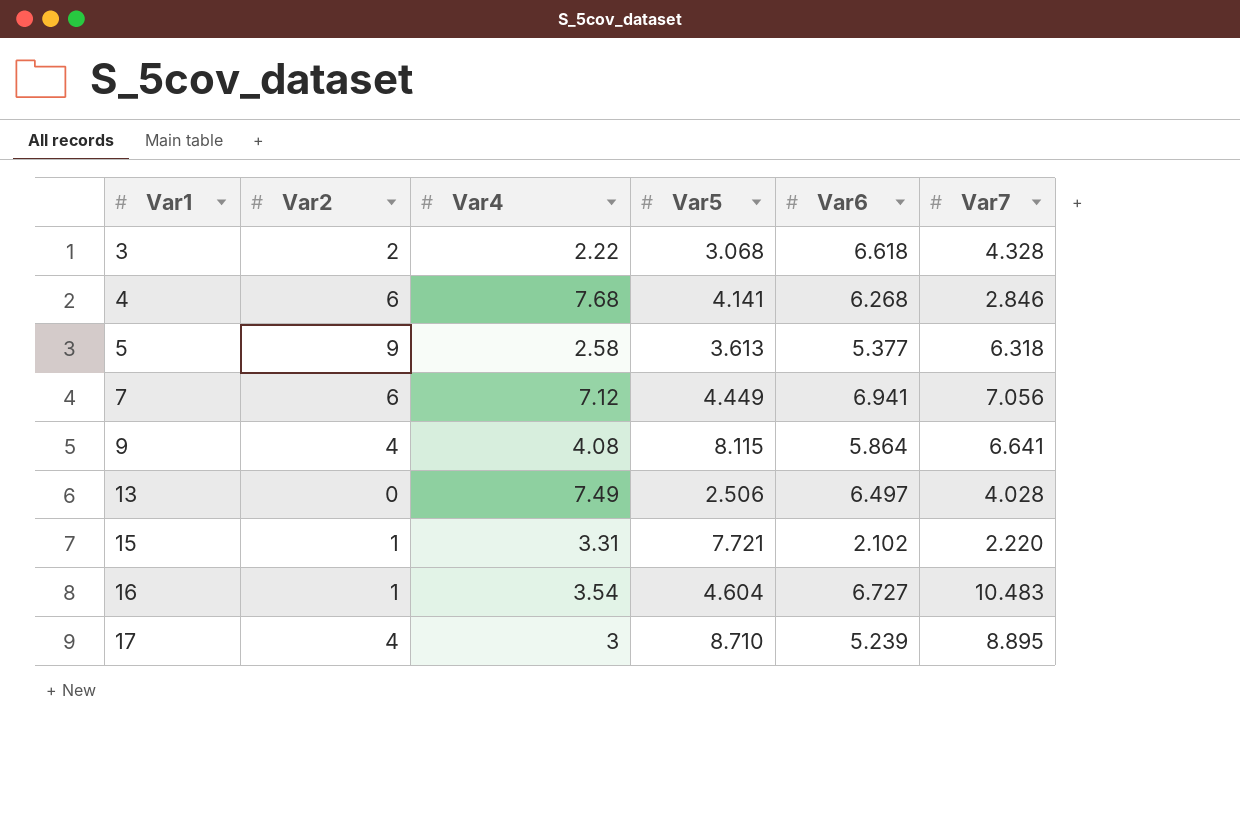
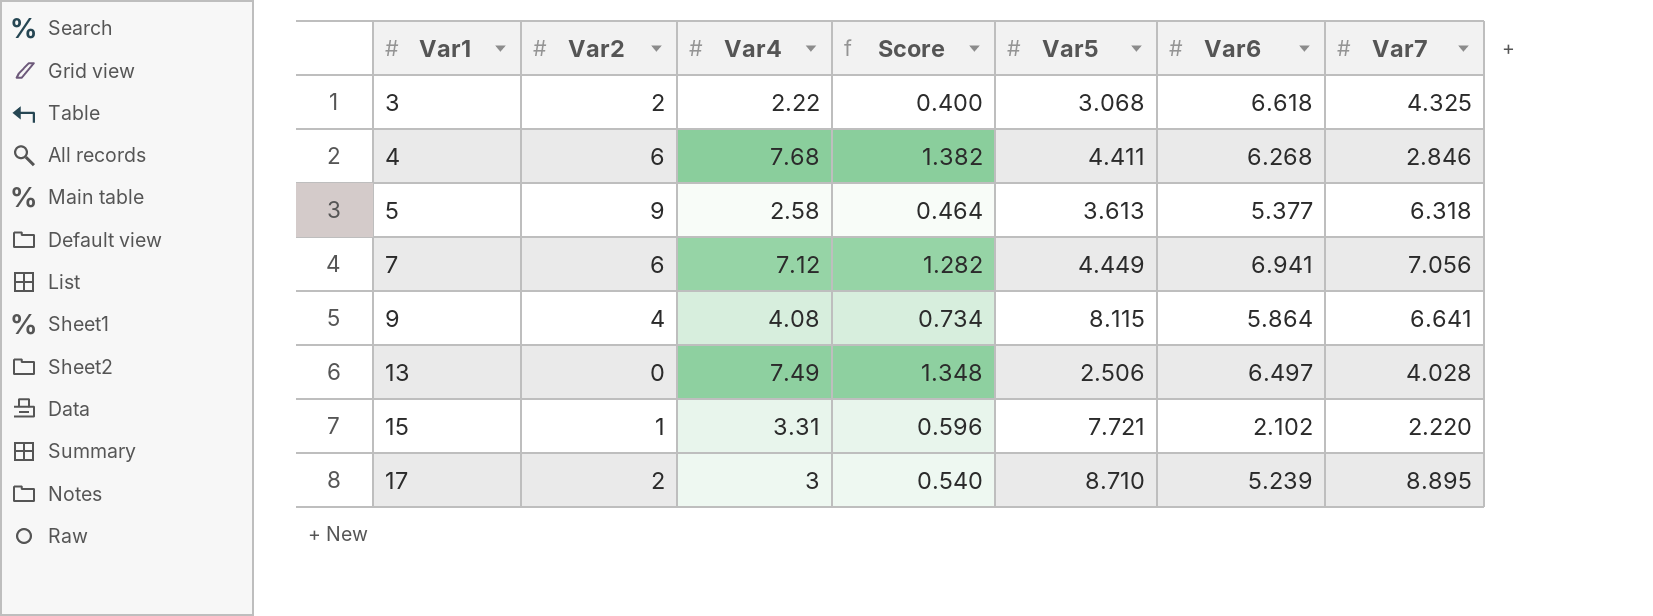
column Score | formula: none -> [Var4] * 0.18
row 16: 1 | 3.54 | 4.604 | 6.727 | 10.483 -> none
3 | Var7: 4.328 -> 4.325
4 | Var5: 4.141 -> 4.411
17 | Var2: 4 -> 2

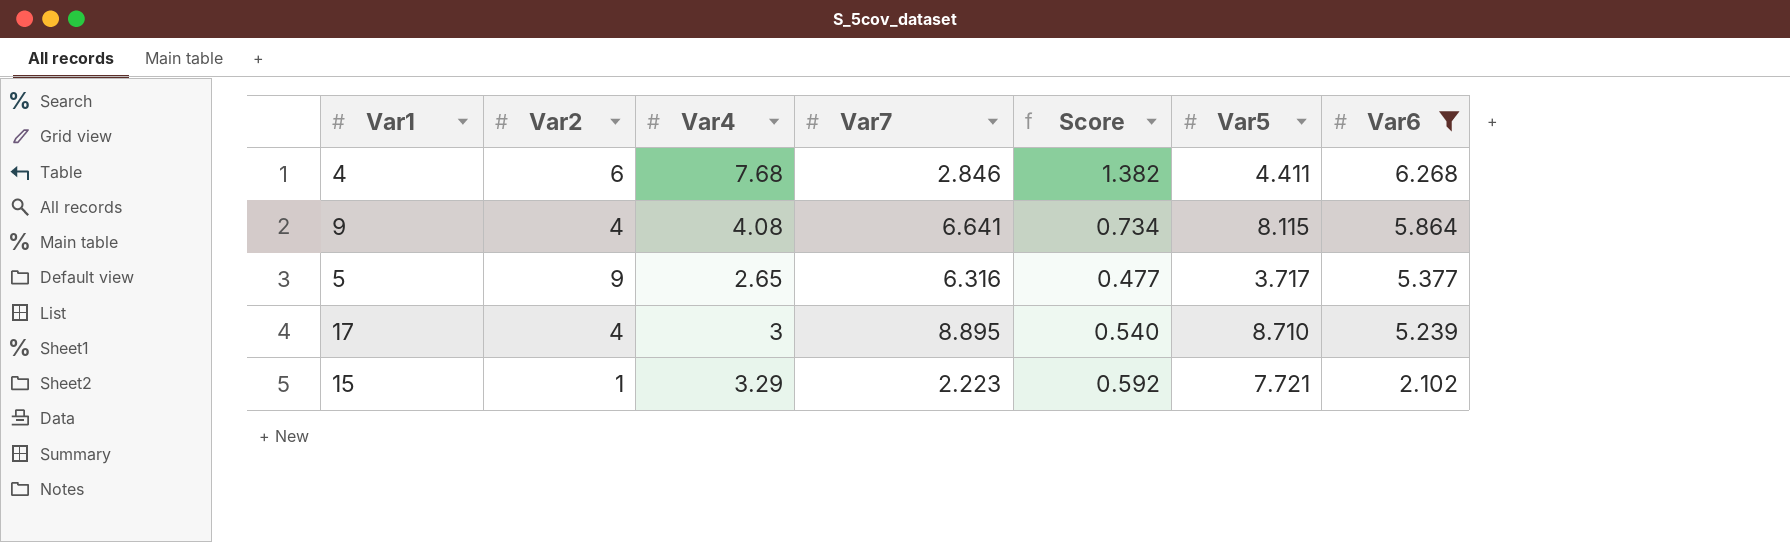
filter: none -> Var6 <= 6.268
row order: Var1 ascending -> Var6 descending
column Var7 | position: 7 -> 4
5 | Var4: 2.58 -> 2.65
5 | Var7: 6.318 -> 6.316
5 | Score: 0.464 -> 0.477
5 | Var5: 3.613 -> 3.717
17 | Var2: 2 -> 4
15 | Var4: 3.31 -> 3.29
15 | Var7: 2.220 -> 2.223
15 | Score: 0.596 -> 0.592

